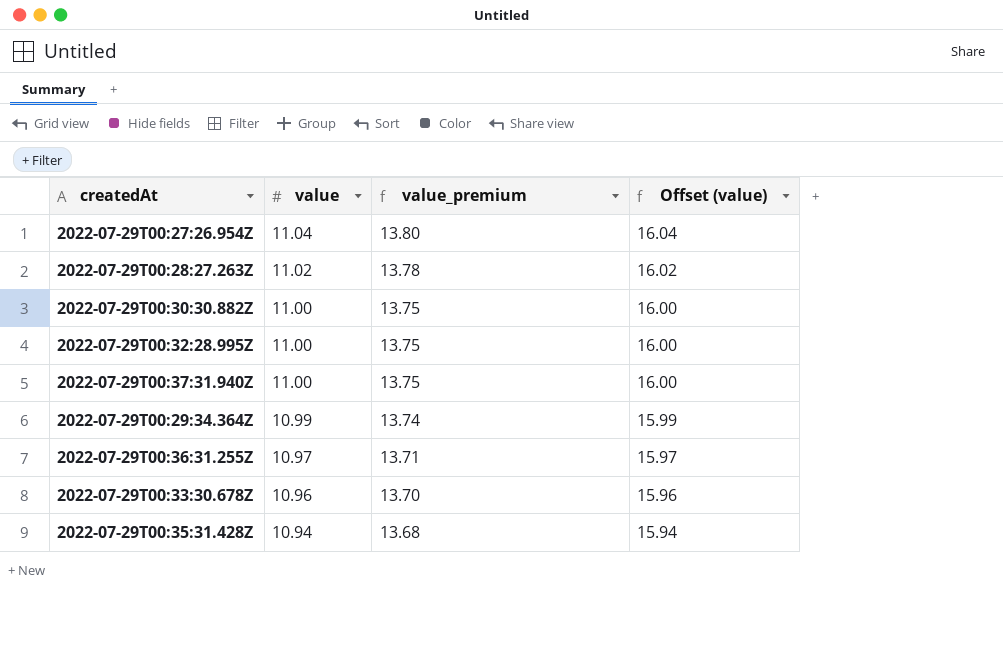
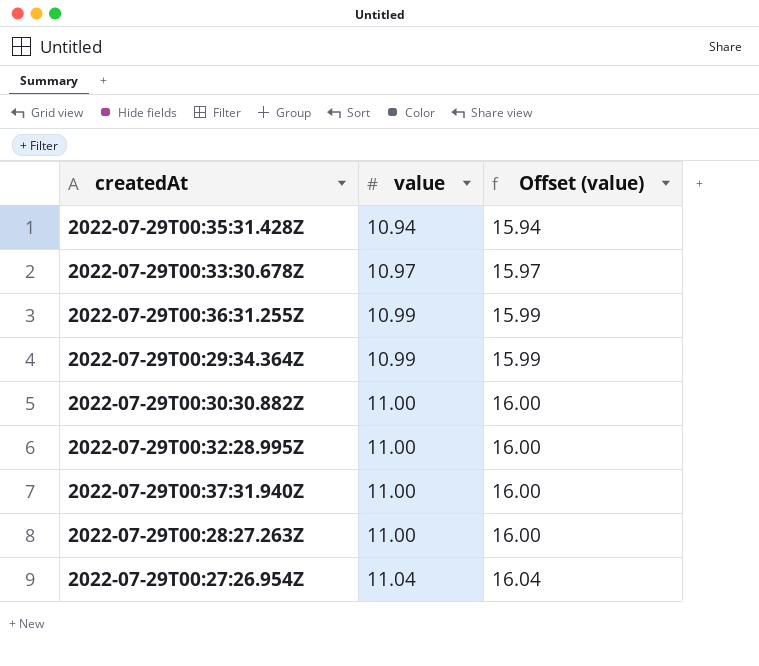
row order: value descending -> value ascending
column value_premium | formula: [value] * 1.25 -> none
2022-07-29T00:33:30.678Z | value: 10.96 -> 10.97
2022-07-29T00:33:30.678Z | Offset (value): 15.96 -> 15.97
2022-07-29T00:36:31.255Z | value: 10.97 -> 10.99
2022-07-29T00:36:31.255Z | Offset (value): 15.97 -> 15.99
2022-07-29T00:28:27.263Z | value: 11.02 -> 11.00
2022-07-29T00:28:27.263Z | Offset (value): 16.02 -> 16.00

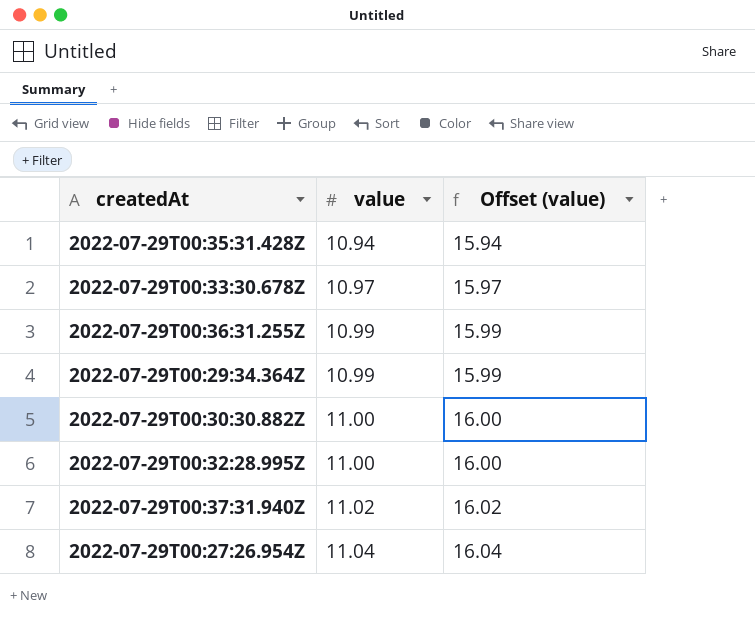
row 2022-07-29T00:28:27.263Z: 11.00 | 16.00 -> none
2022-07-29T00:37:31.940Z | value: 11.00 -> 11.02
2022-07-29T00:37:31.940Z | Offset (value): 16.00 -> 16.02

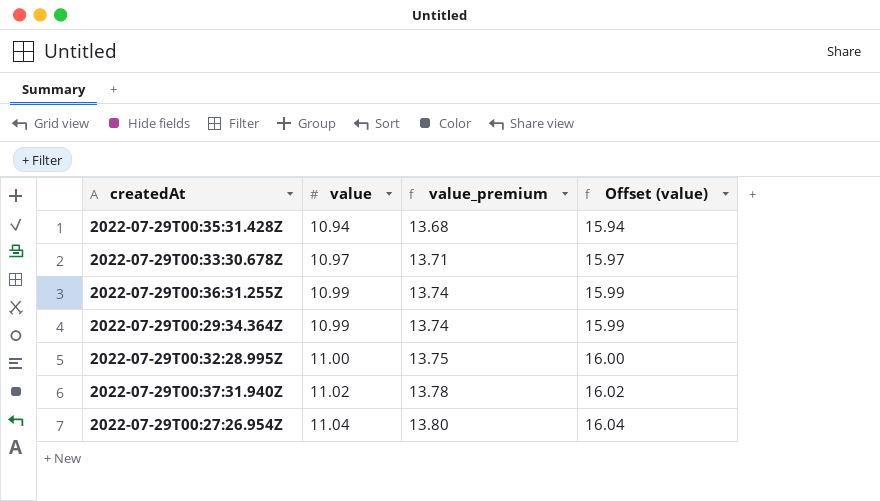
column value_premium | formula: none -> [value] * 1.25
row 2022-07-29T00:30:30.882Z: 11.00 | 16.00 -> none

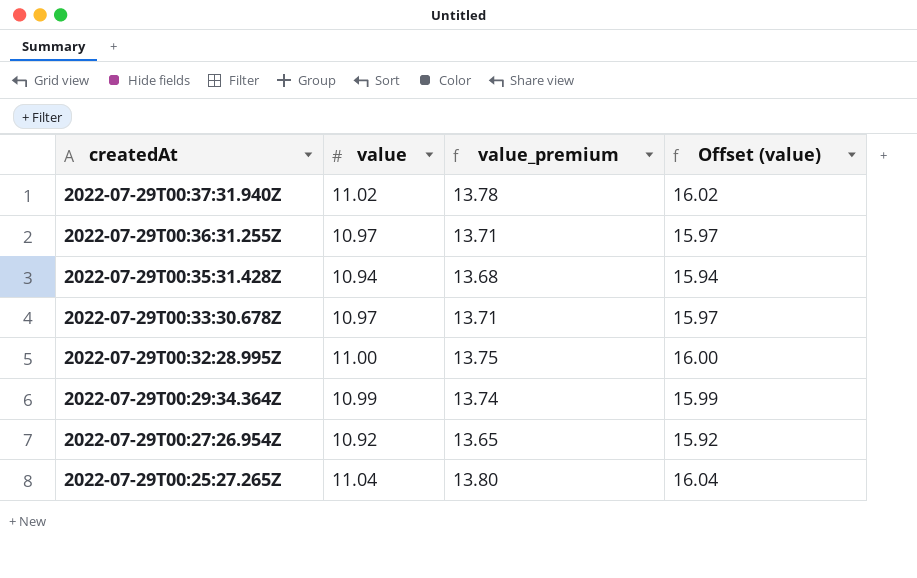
row order: value ascending -> createdAt descending
2022-07-29T00:36:31.255Z | value: 10.99 -> 10.97
2022-07-29T00:36:31.255Z | value_premium: 13.74 -> 13.71
2022-07-29T00:36:31.255Z | Offset (value): 15.99 -> 15.97
2022-07-29T00:27:26.954Z | value: 11.04 -> 10.92
2022-07-29T00:27:26.954Z | value_premium: 13.80 -> 13.65
2022-07-29T00:27:26.954Z | Offset (value): 16.04 -> 15.92
row 2022-07-29T00:25:27.265Z: none -> 11.04 | 13.80 | 16.04

